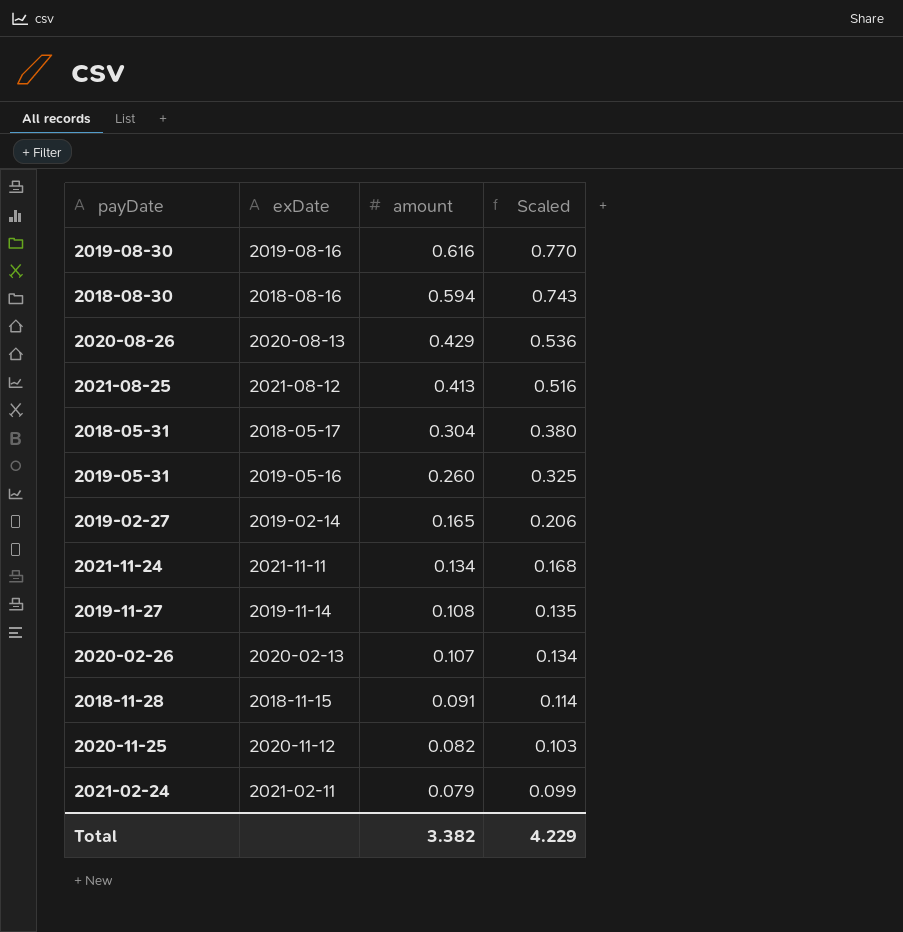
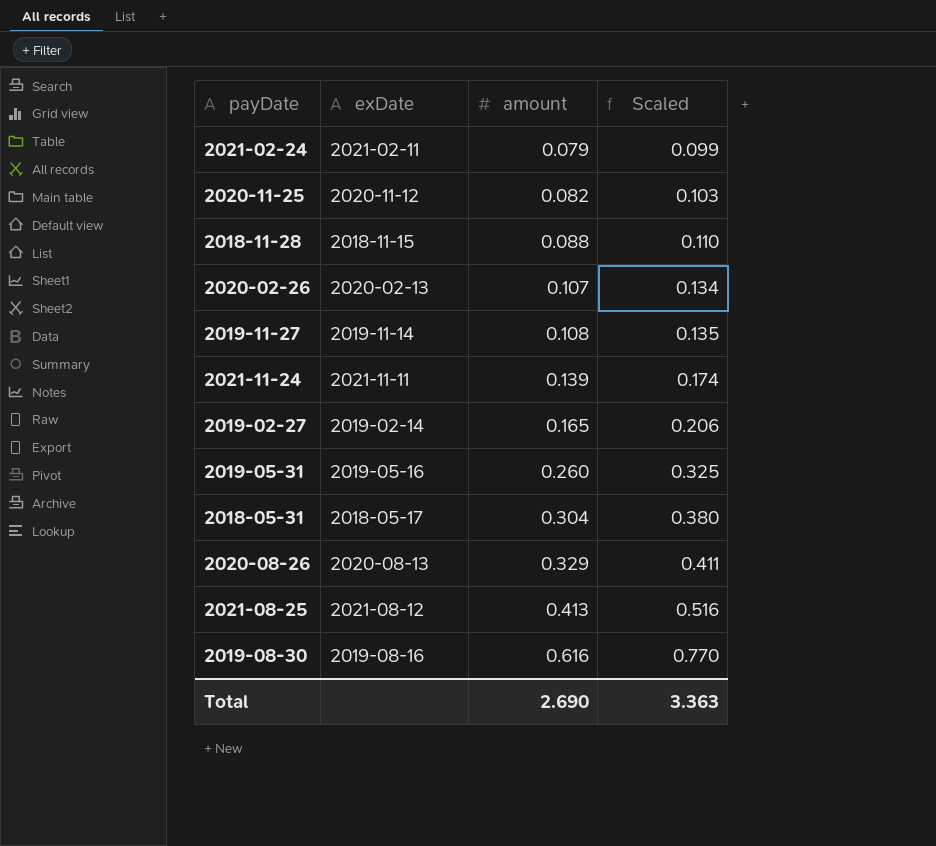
row order: amount descending -> amount ascending
row 2018-08-30: 2018-08-16 | 0.594 | 0.743 -> none
2018-11-28 | amount: 0.091 -> 0.088
2018-11-28 | Scaled: 0.114 -> 0.110
2021-11-24 | amount: 0.134 -> 0.139
2021-11-24 | Scaled: 0.168 -> 0.174
2020-08-26 | amount: 0.429 -> 0.329
2020-08-26 | Scaled: 0.536 -> 0.411
Total | amount: 3.382 -> 2.690
Total | Scaled: 4.229 -> 3.363

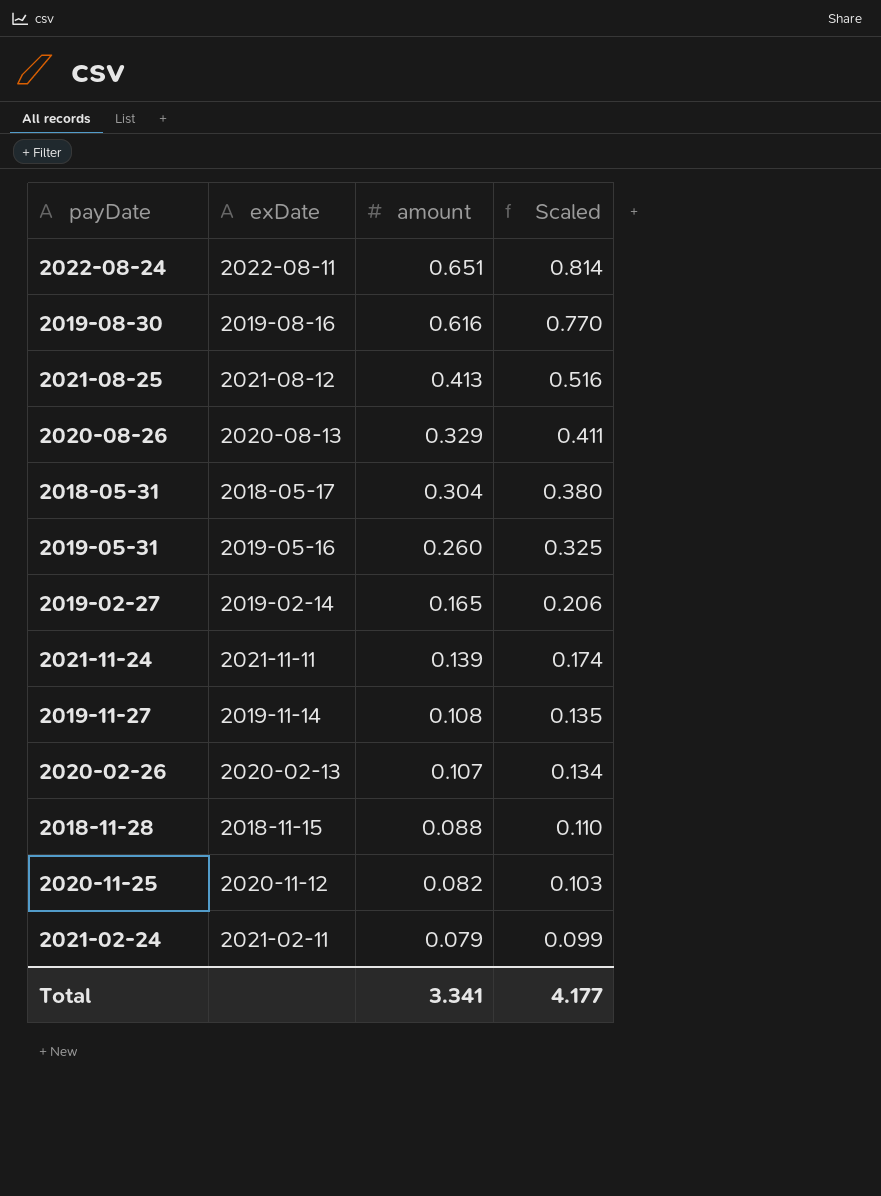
row order: amount ascending -> amount descending
row 2022-08-24: none -> 2022-08-11 | 0.651 | 0.814
Total | amount: 2.690 -> 3.341
Total | Scaled: 3.363 -> 4.177

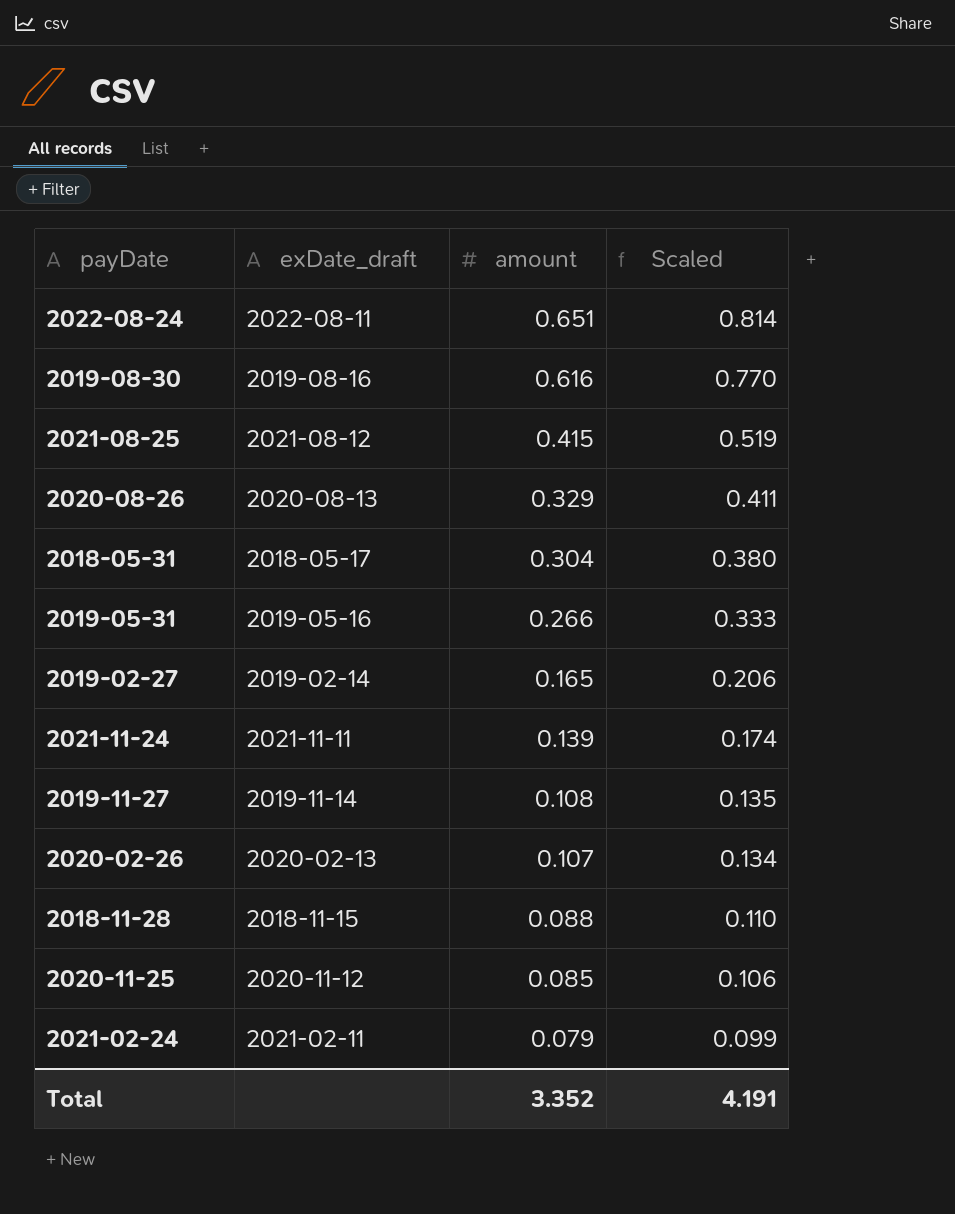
column name: exDate -> exDate_draft
2021-08-25 | amount: 0.413 -> 0.415
2021-08-25 | Scaled: 0.516 -> 0.519
2019-05-31 | amount: 0.260 -> 0.266
2019-05-31 | Scaled: 0.325 -> 0.333
2020-11-25 | amount: 0.082 -> 0.085
2020-11-25 | Scaled: 0.103 -> 0.106
Total | amount: 3.341 -> 3.352
Total | Scaled: 4.177 -> 4.191

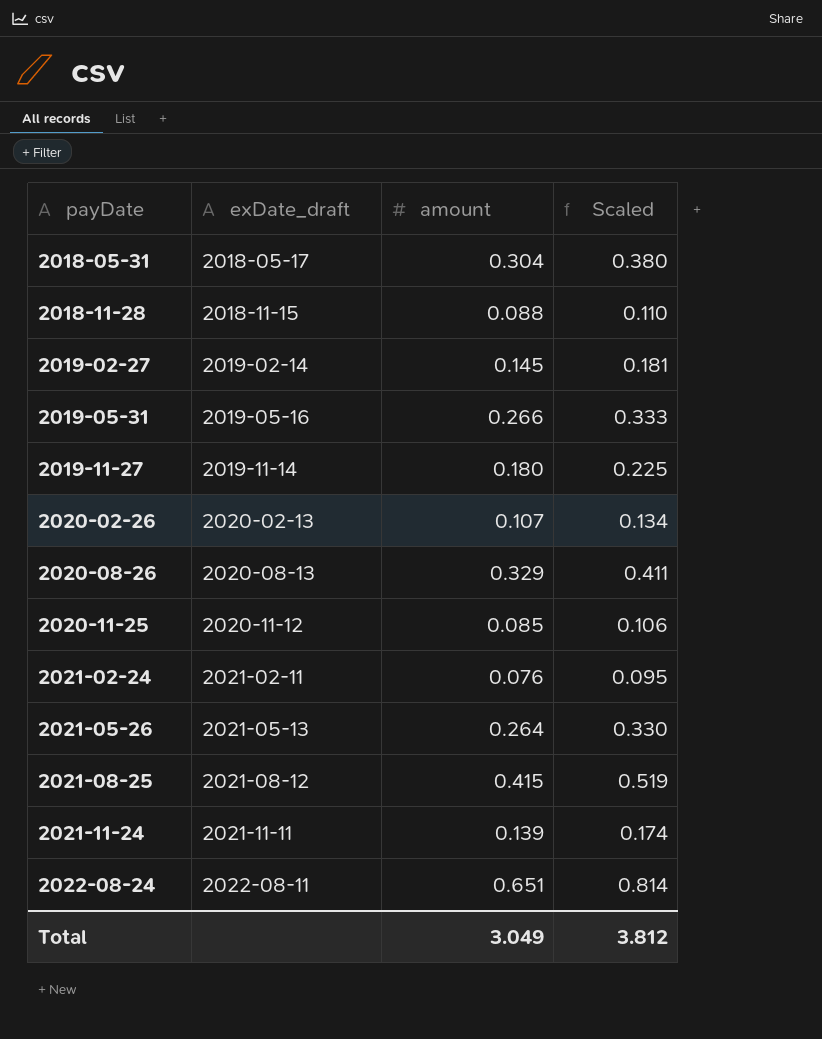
row order: amount descending -> payDate ascending
row 2019-08-30: 2019-08-16 | 0.616 | 0.770 -> none
2019-02-27 | amount: 0.165 -> 0.145
2019-02-27 | Scaled: 0.206 -> 0.181
2019-11-27 | amount: 0.108 -> 0.180
2019-11-27 | Scaled: 0.135 -> 0.225
2021-02-24 | amount: 0.079 -> 0.076
2021-02-24 | Scaled: 0.099 -> 0.095
row 2021-05-26: none -> 2021-05-13 | 0.264 | 0.330
Total | amount: 3.352 -> 3.049
Total | Scaled: 4.191 -> 3.812

